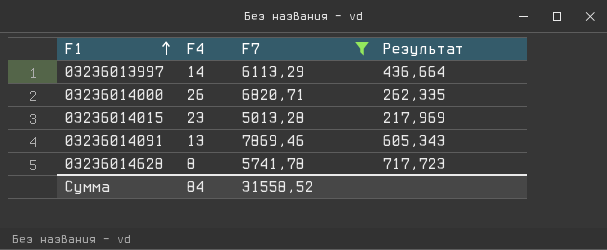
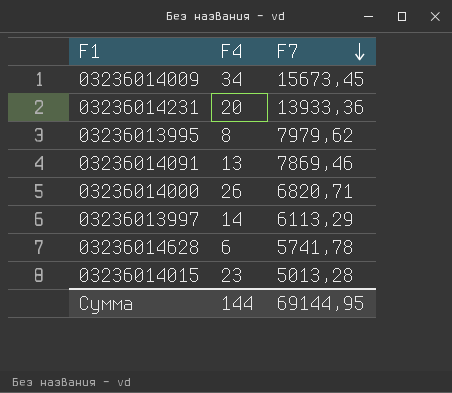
filter: F7 <= 7869,46 -> none
row order: F1 ascending -> F7 descending
column Результат | formula: [F7] / [F4] -> none
03236014628 | F4: 8 -> 6
Сумма | F4: 84 -> 144
Сумма | F7: 31558,52 -> 69144,95

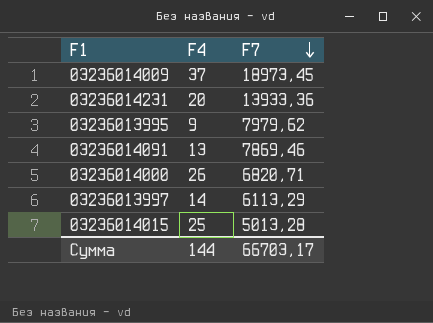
row 03236014628: 6 | 5741,78 -> none
03236014009 | F4: 34 -> 37
03236014009 | F7: 15673,45 -> 18973,45
03236013995 | F4: 8 -> 9
03236014015 | F4: 23 -> 25
Сумма | F7: 69144,95 -> 66703,17

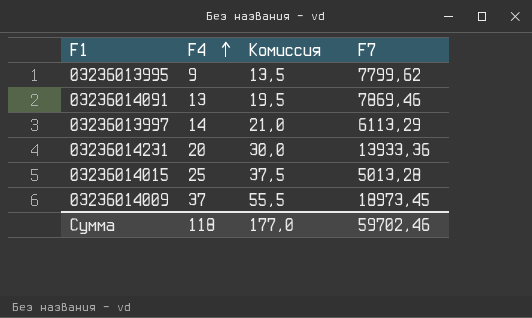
row order: F7 descending -> F4 ascending
column Комиссия | formula: none -> [F4] * 1,5
row 03236014000: 26 | 6820,71 -> none
03236013995 | F7: 7979,62 -> 7799,62
Сумма | F4: 144 -> 118
Сумма | F7: 66703,17 -> 59702,46

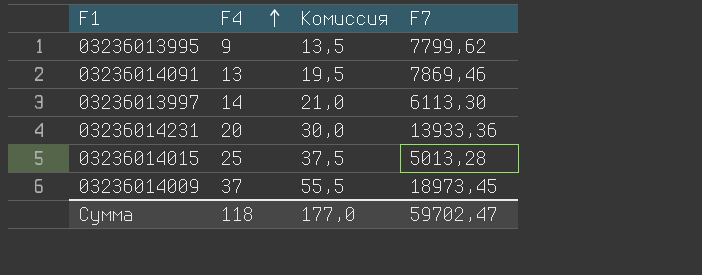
03236013997 | F7: 6113,29 -> 6113,30
Сумма | F7: 59702,46 -> 59702,47

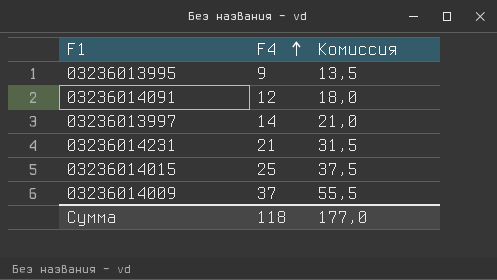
column F7 | position: 4 -> none
03236014091 | F4: 13 -> 12
03236014091 | Комиссия: 19,5 -> 18,0
03236014231 | F4: 20 -> 21
03236014231 | Комиссия: 30,0 -> 31,5

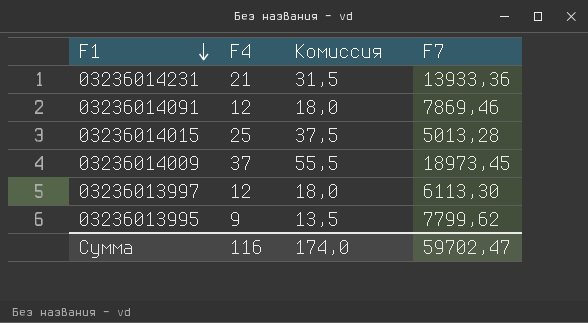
row order: F4 ascending -> F1 descending
column F7 | position: none -> 4
03236013997 | F4: 14 -> 12
03236013997 | Комиссия: 21,0 -> 18,0
Сумма | F4: 118 -> 116
Сумма | Комиссия: 177,0 -> 174,0

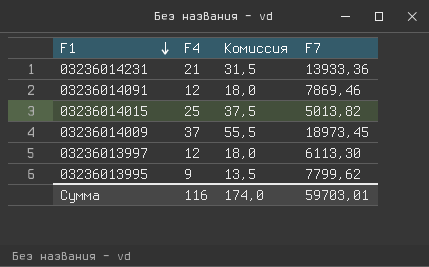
03236014015 | F7: 5013,28 -> 5013,82
Сумма | F7: 59702,47 -> 59703,01

